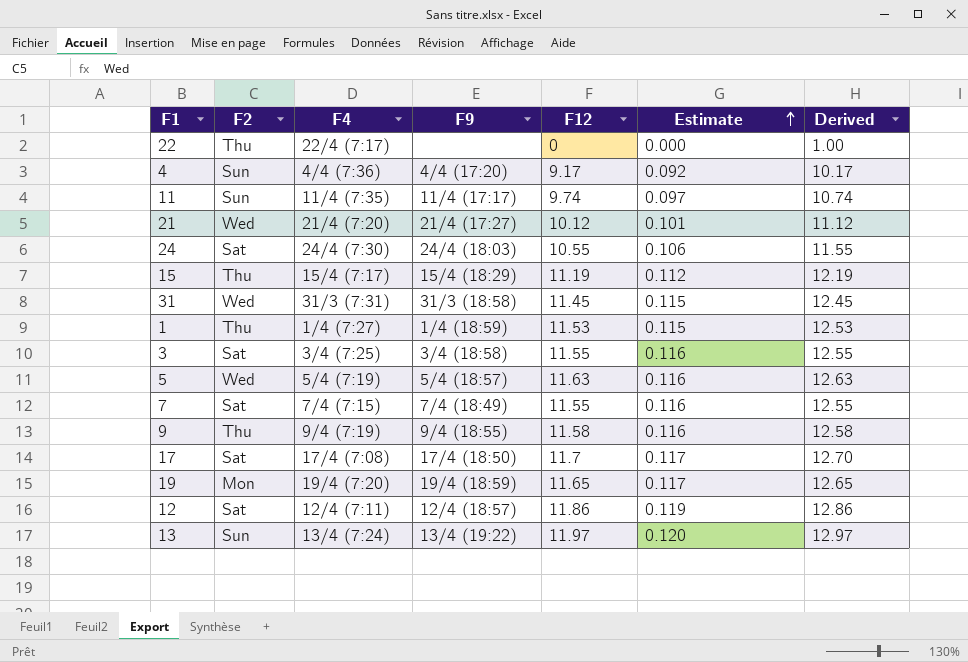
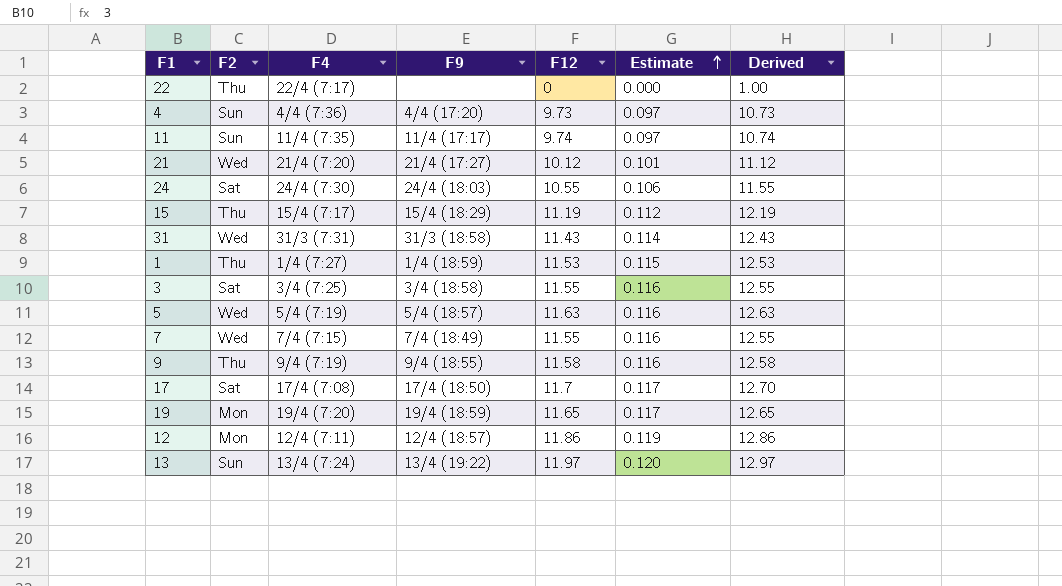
4 | F12: 9.17 -> 9.73
4 | Estimate: 0.092 -> 0.097
4 | Derived: 10.17 -> 10.73
31 | F12: 11.45 -> 11.43
31 | Estimate: 0.115 -> 0.114
31 | Derived: 12.45 -> 12.43
7 | F2: Sat -> Wed
12 | F2: Sat -> Mon

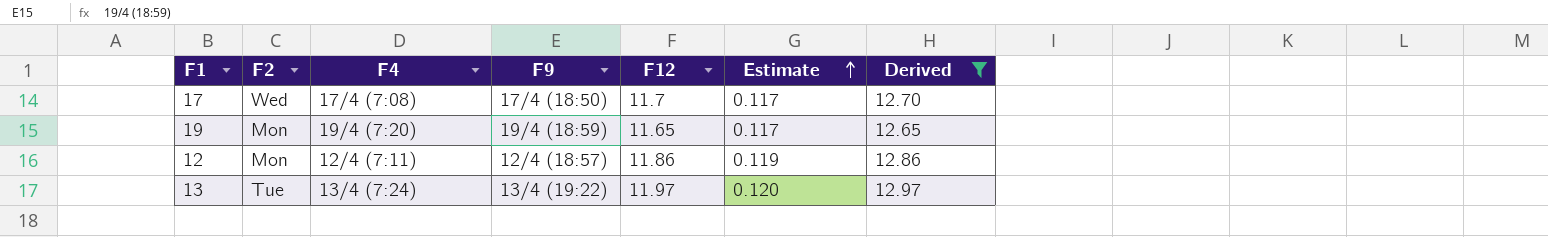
filter: none -> Derived >= 12.65
17 | F2: Sat -> Wed
13 | F2: Sun -> Tue

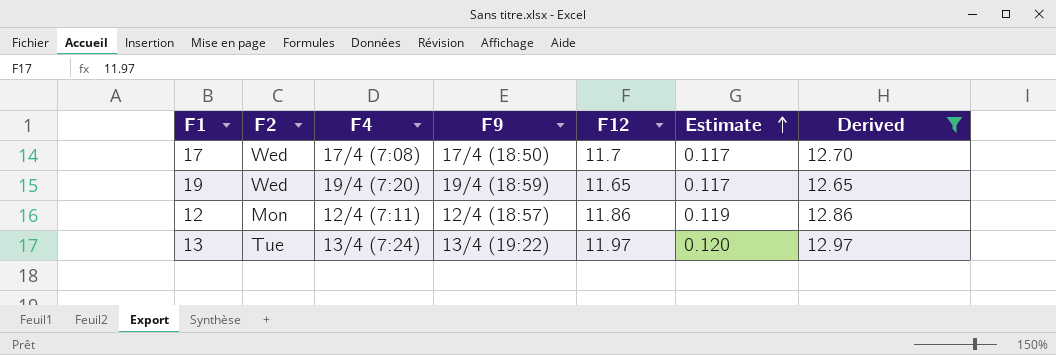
19 | F2: Mon -> Wed

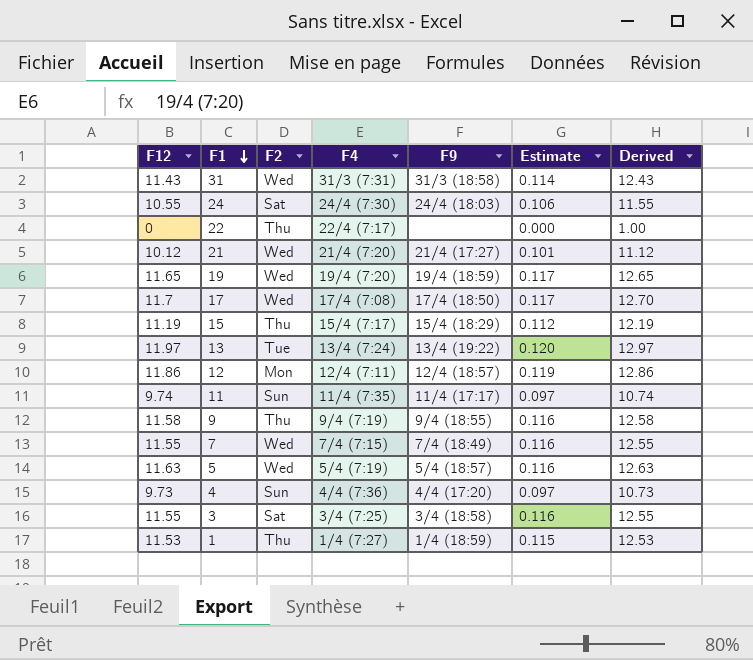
filter: Derived >= 12.65 -> none
row order: Estimate ascending -> F1 descending
column F12 | position: 5 -> 1

